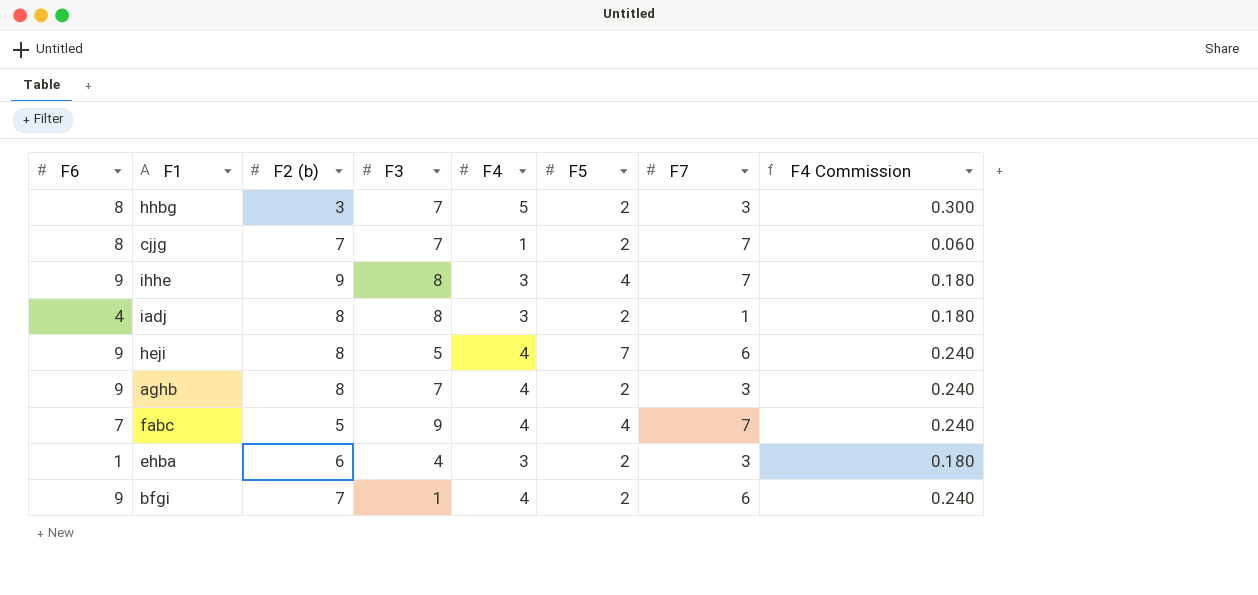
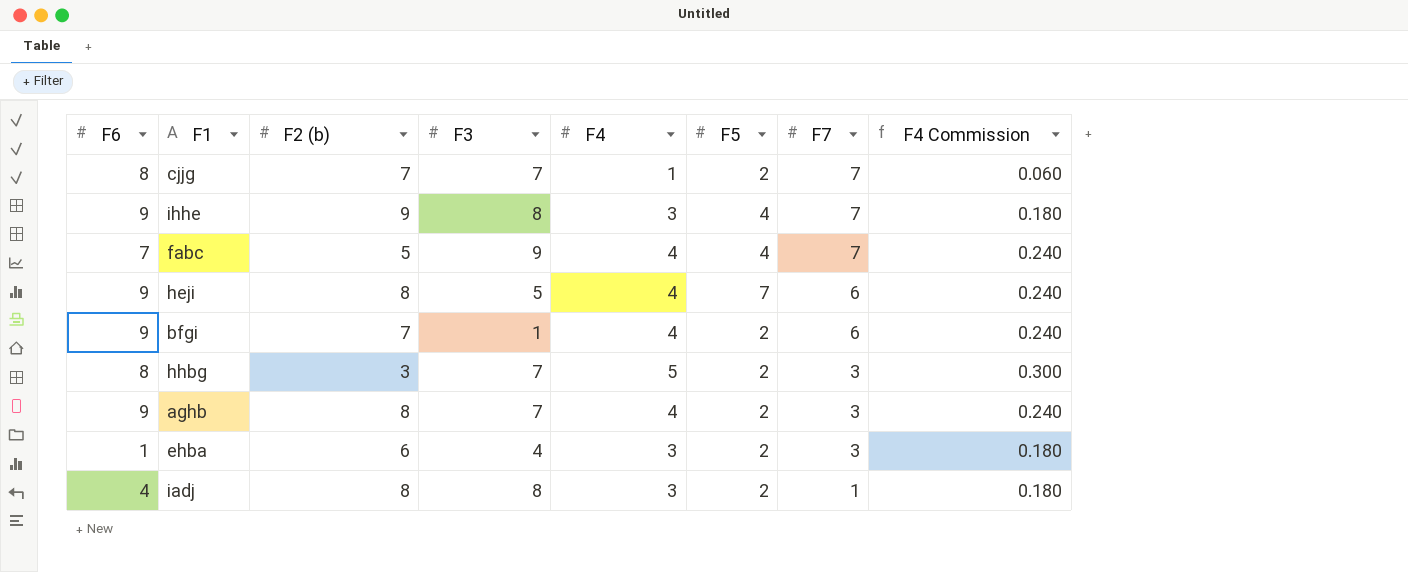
row order: none -> F7 descending

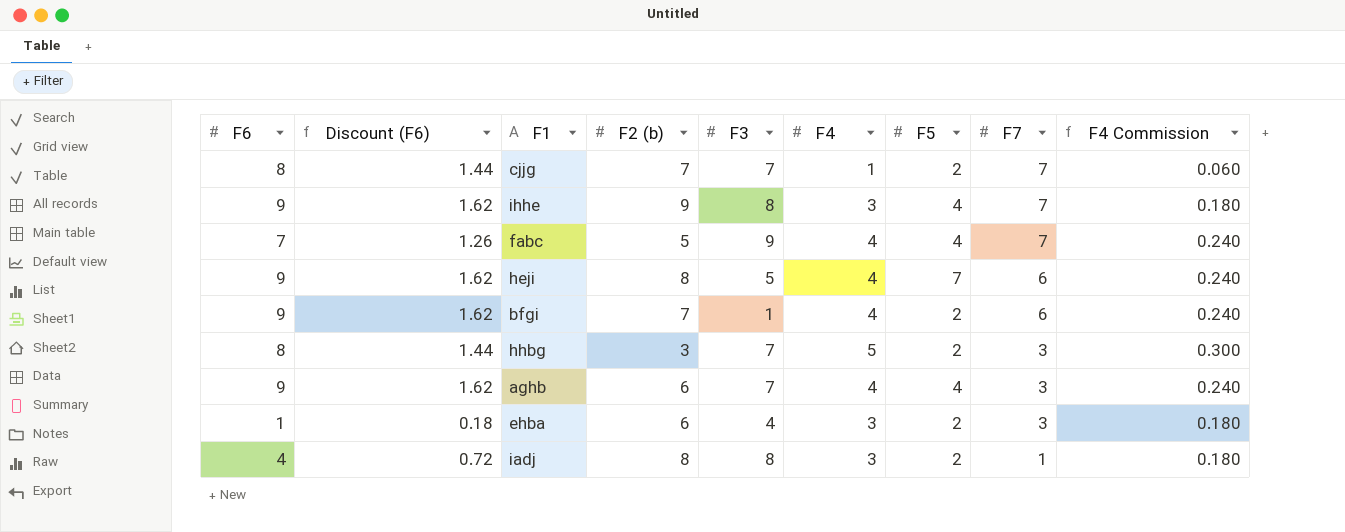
column Discount (F6) | formula: none -> [F6] * 0.18
aghb | F2 (b): 8 -> 6
aghb | F5: 2 -> 4

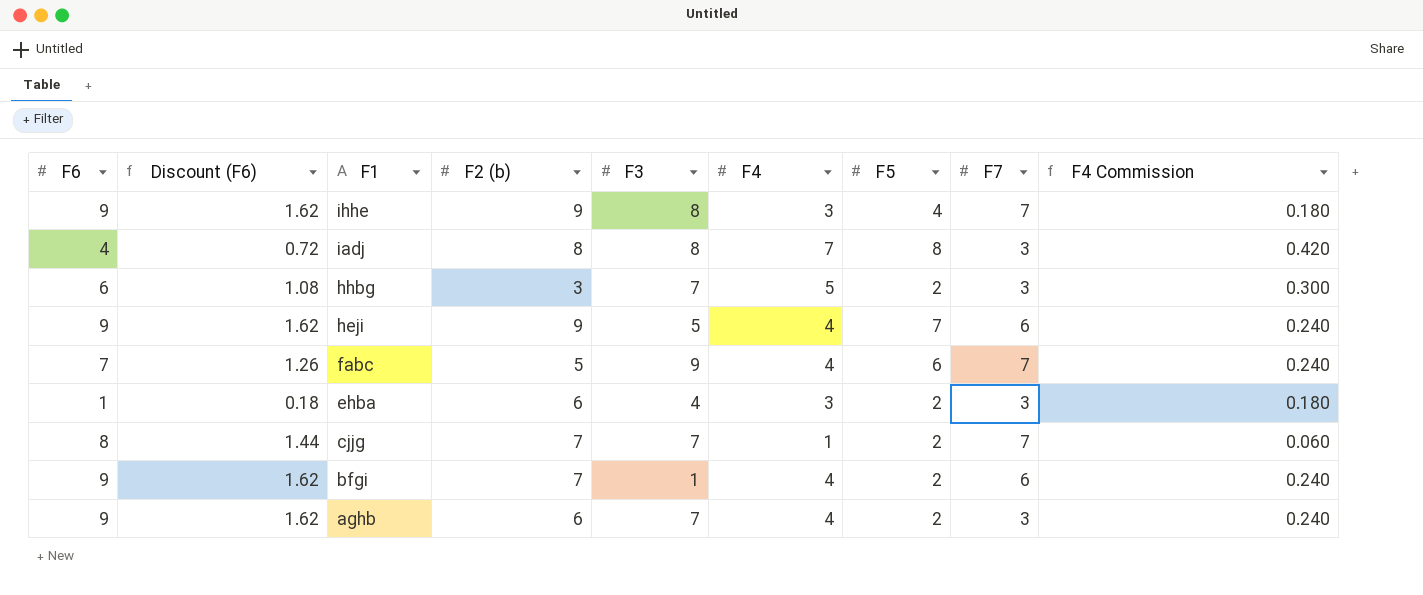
row order: F7 descending -> F1 descending
iadj | F4: 3 -> 7
iadj | F5: 2 -> 8
iadj | F7: 1 -> 3
iadj | F4 Commission: 0.180 -> 0.420
hhbg | F6: 8 -> 6
hhbg | Discount (F6): 1.44 -> 1.08
heji | F2 (b): 8 -> 9
fabc | F5: 4 -> 6
aghb | F5: 4 -> 2

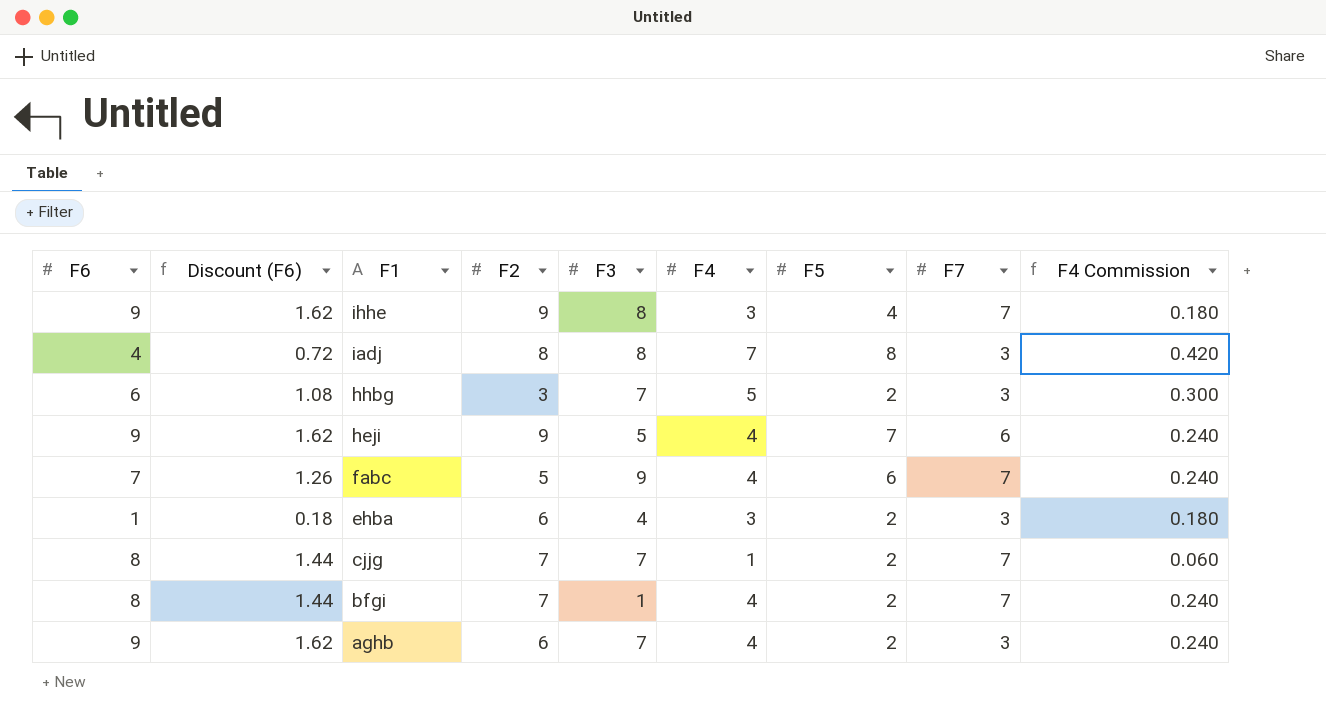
column name: F2 (b) -> F2
bfgi | F6: 9 -> 8
bfgi | Discount (F6): 1.62 -> 1.44
bfgi | F7: 6 -> 7

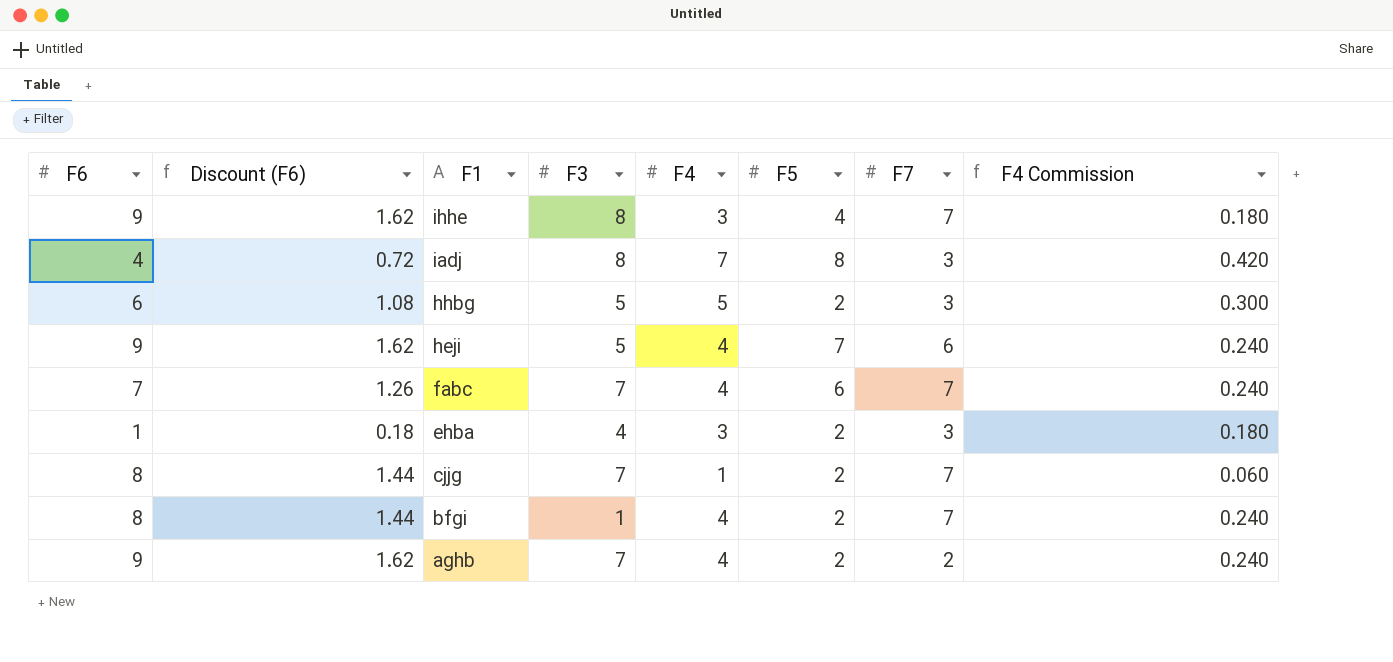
column F2 | position: 4 -> none
hhbg | F3: 7 -> 5
fabc | F3: 9 -> 7
aghb | F7: 3 -> 2

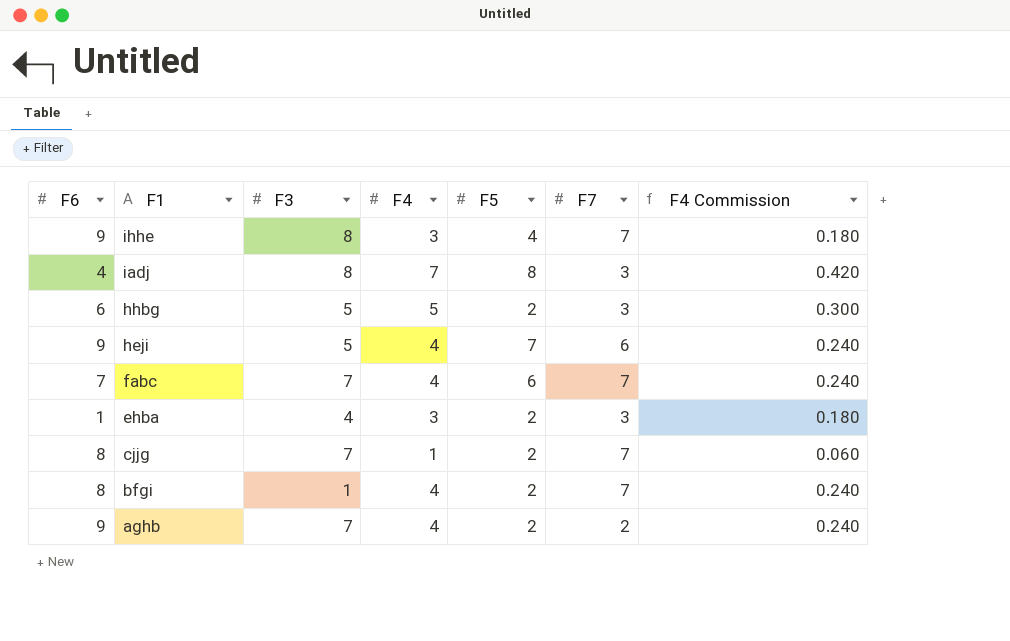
column Discount (F6) | formula: [F6] * 0.18 -> none

